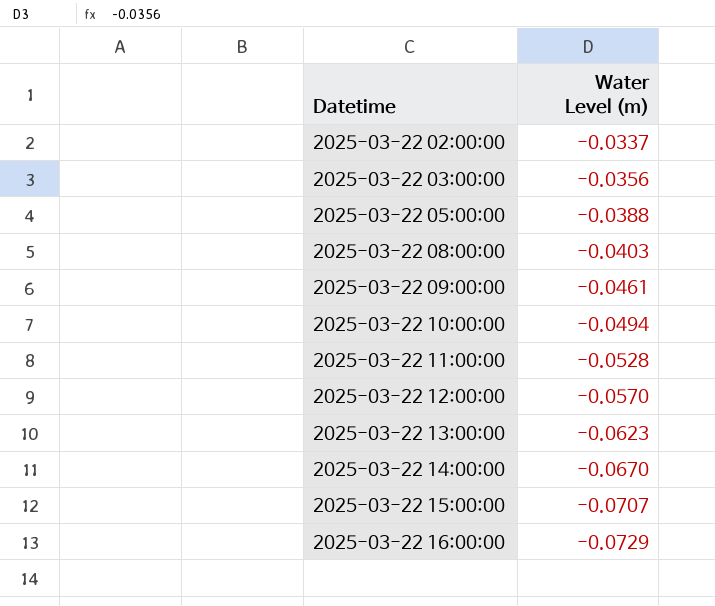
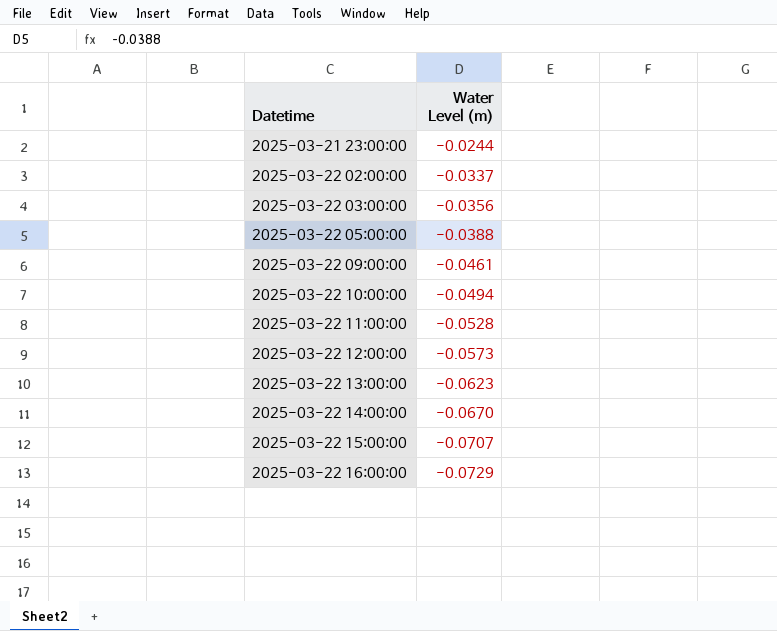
row 2025-03-22 08:00:00: -0.0403 -> none
row 2025-03-21 23:00:00: none -> -0.0244
2025-03-22 12:00:00 | Water Level (m): -0.0570 -> -0.0573

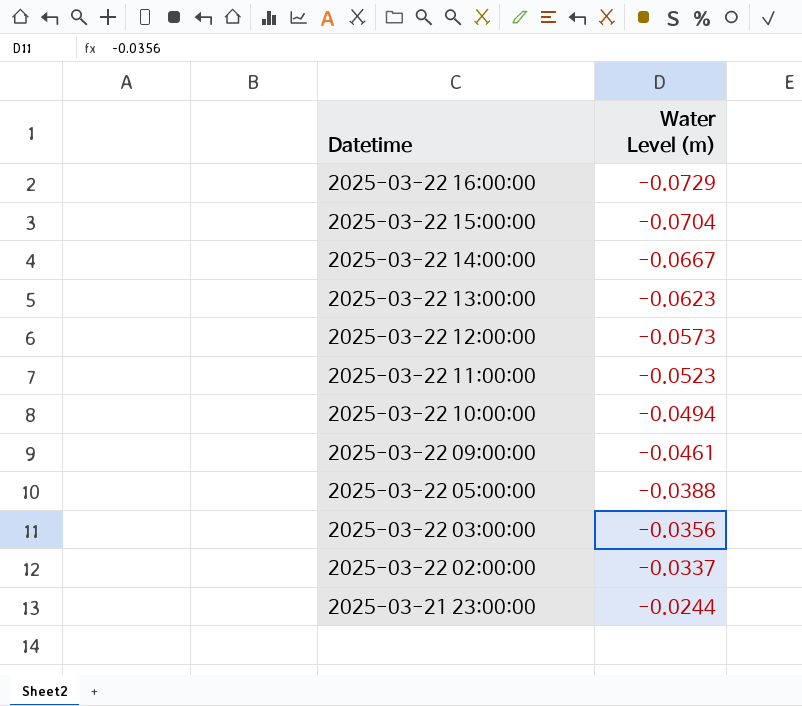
row order: Datetime ascending -> Datetime descending
2025-03-22 15:00:00 | Water Level (m): -0.0707 -> -0.0704
2025-03-22 14:00:00 | Water Level (m): -0.0670 -> -0.0667
2025-03-22 11:00:00 | Water Level (m): -0.0528 -> -0.0523

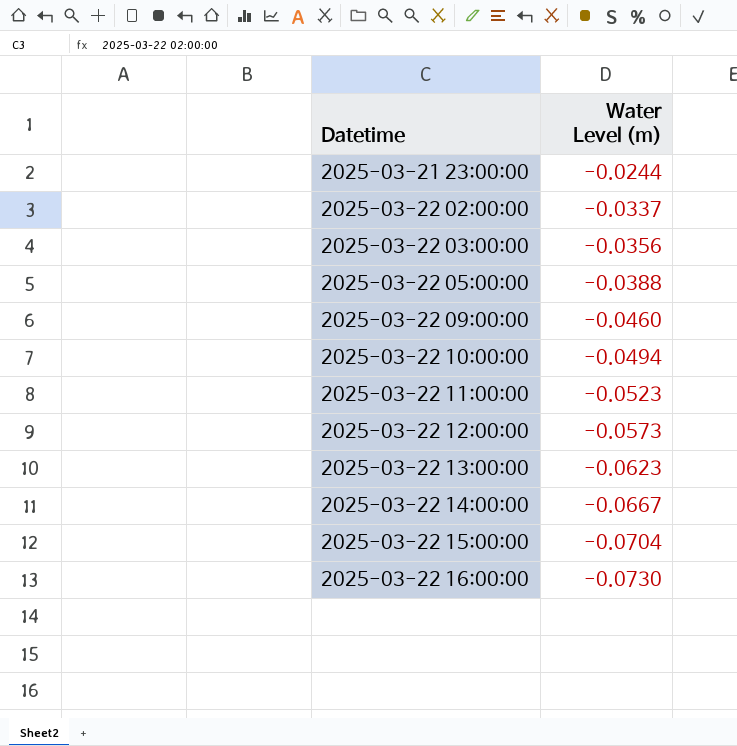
row order: Datetime descending -> Datetime ascending
2025-03-22 09:00:00 | Water Level (m): -0.0461 -> -0.0460
2025-03-22 16:00:00 | Water Level (m): -0.0729 -> -0.0730

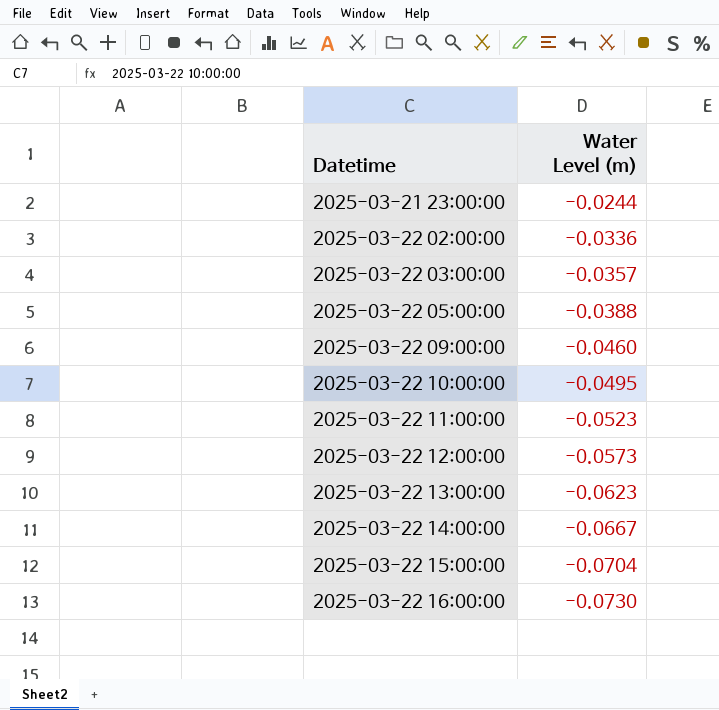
2025-03-22 02:00:00 | Water Level (m): -0.0337 -> -0.0336
2025-03-22 03:00:00 | Water Level (m): -0.0356 -> -0.0357
2025-03-22 10:00:00 | Water Level (m): -0.0494 -> -0.0495

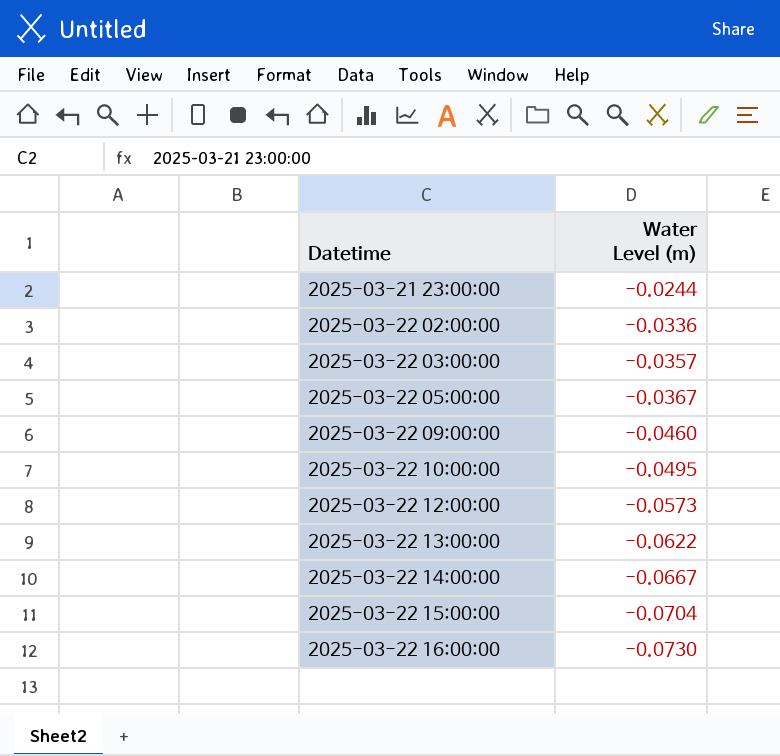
row 2025-03-22 11:00:00: -0.0523 -> none
2025-03-22 05:00:00 | Water Level (m): -0.0388 -> -0.0367
2025-03-22 13:00:00 | Water Level (m): -0.0623 -> -0.0622

